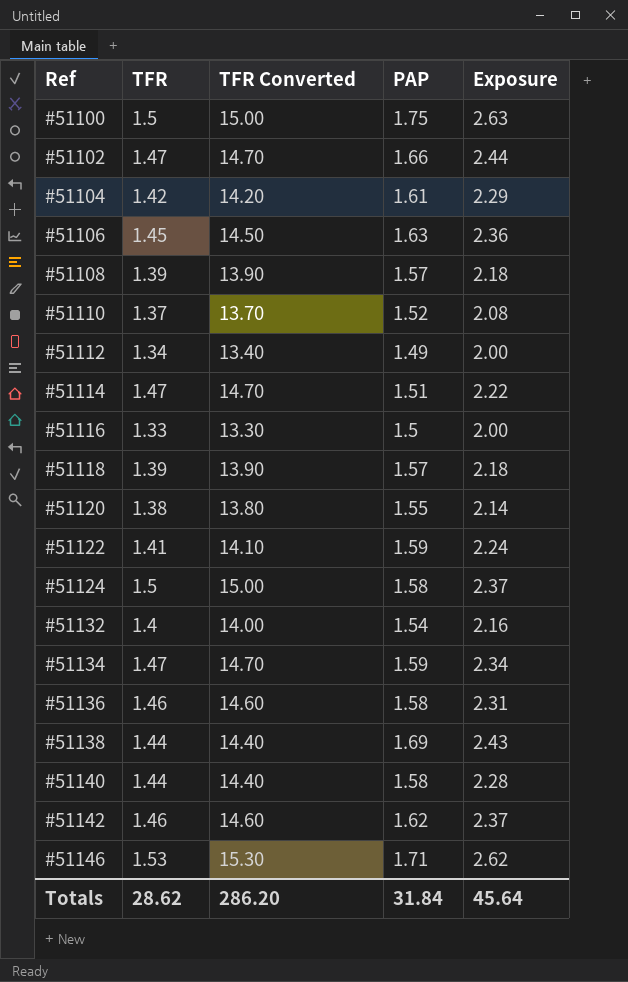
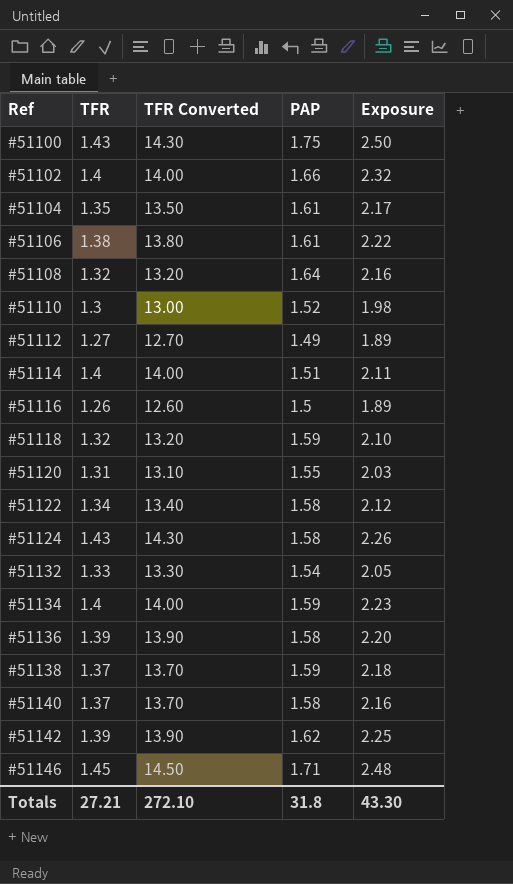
#51100 | TFR: 1.5 -> 1.43
#51100 | TFR Converted: 15.00 -> 14.30
#51100 | Exposure: 2.63 -> 2.50
#51102 | TFR: 1.47 -> 1.4
#51102 | TFR Converted: 14.70 -> 14.00
#51102 | Exposure: 2.44 -> 2.32
#51104 | TFR: 1.42 -> 1.35
#51104 | TFR Converted: 14.20 -> 13.50
#51104 | Exposure: 2.29 -> 2.17
#51106 | TFR: 1.45 -> 1.38
#51106 | TFR Converted: 14.50 -> 13.80
#51106 | PAP: 1.63 -> 1.61
#51106 | Exposure: 2.36 -> 2.22
#51108 | TFR: 1.39 -> 1.32
#51108 | TFR Converted: 13.90 -> 13.20
#51108 | PAP: 1.57 -> 1.64
#51108 | Exposure: 2.18 -> 2.16
#51110 | TFR: 1.37 -> 1.3
#51110 | TFR Converted: 13.70 -> 13.00
#51110 | Exposure: 2.08 -> 1.98
#51112 | TFR: 1.34 -> 1.27
#51112 | TFR Converted: 13.40 -> 12.70
#51112 | Exposure: 2.00 -> 1.89
#51114 | TFR: 1.47 -> 1.4
#51114 | TFR Converted: 14.70 -> 14.00
#51114 | Exposure: 2.22 -> 2.11
#51116 | TFR: 1.33 -> 1.26
#51116 | TFR Converted: 13.30 -> 12.60
#51116 | Exposure: 2.00 -> 1.89
#51118 | TFR: 1.39 -> 1.32
#51118 | TFR Converted: 13.90 -> 13.20
#51118 | PAP: 1.57 -> 1.59
#51118 | Exposure: 2.18 -> 2.10
#51120 | TFR: 1.38 -> 1.31
#51120 | TFR Converted: 13.80 -> 13.10
#51120 | Exposure: 2.14 -> 2.03
#51122 | TFR: 1.41 -> 1.34
#51122 | TFR Converted: 14.10 -> 13.40
#51122 | PAP: 1.59 -> 1.58
#51122 | Exposure: 2.24 -> 2.12
#51124 | TFR: 1.5 -> 1.43
#51124 | TFR Converted: 15.00 -> 14.30
#51124 | Exposure: 2.37 -> 2.26
#51132 | TFR: 1.4 -> 1.33
#51132 | TFR Converted: 14.00 -> 13.30
#51132 | Exposure: 2.16 -> 2.05
#51134 | TFR: 1.47 -> 1.4
#51134 | TFR Converted: 14.70 -> 14.00
#51134 | Exposure: 2.34 -> 2.23
#51136 | TFR: 1.46 -> 1.39
#51136 | TFR Converted: 14.60 -> 13.90
#51136 | Exposure: 2.31 -> 2.20
#51138 | TFR: 1.44 -> 1.37
#51138 | TFR Converted: 14.40 -> 13.70
#51138 | PAP: 1.69 -> 1.59
#51138 | Exposure: 2.43 -> 2.18
#51140 | TFR: 1.44 -> 1.37
#51140 | TFR Converted: 14.40 -> 13.70
#51140 | Exposure: 2.28 -> 2.16
#51142 | TFR: 1.46 -> 1.39
#51142 | TFR Converted: 14.60 -> 13.90
#51142 | Exposure: 2.37 -> 2.25
#51146 | TFR: 1.53 -> 1.45
#51146 | TFR Converted: 15.30 -> 14.50
#51146 | Exposure: 2.62 -> 2.48
Totals | TFR: 28.62 -> 27.21
Totals | TFR Converted: 286.20 -> 272.10
Totals | PAP: 31.84 -> 31.8
Totals | Exposure: 45.64 -> 43.30

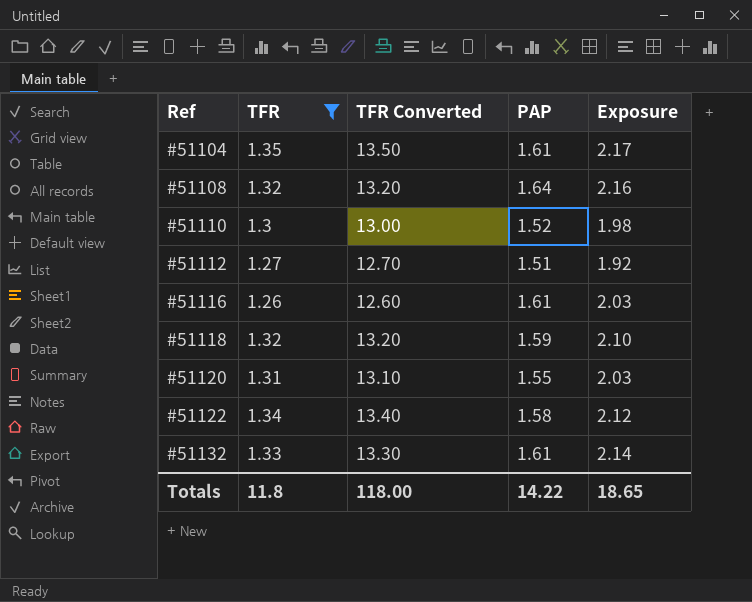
filter: none -> TFR <= 1.35
#51112 | PAP: 1.49 -> 1.51
#51112 | Exposure: 1.89 -> 1.92
#51116 | PAP: 1.5 -> 1.61
#51116 | Exposure: 1.89 -> 2.03
#51132 | PAP: 1.54 -> 1.61
#51132 | Exposure: 2.05 -> 2.14
Totals | TFR: 27.21 -> 11.8
Totals | TFR Converted: 272.10 -> 118.00
Totals | PAP: 31.8 -> 14.22
Totals | Exposure: 43.30 -> 18.65

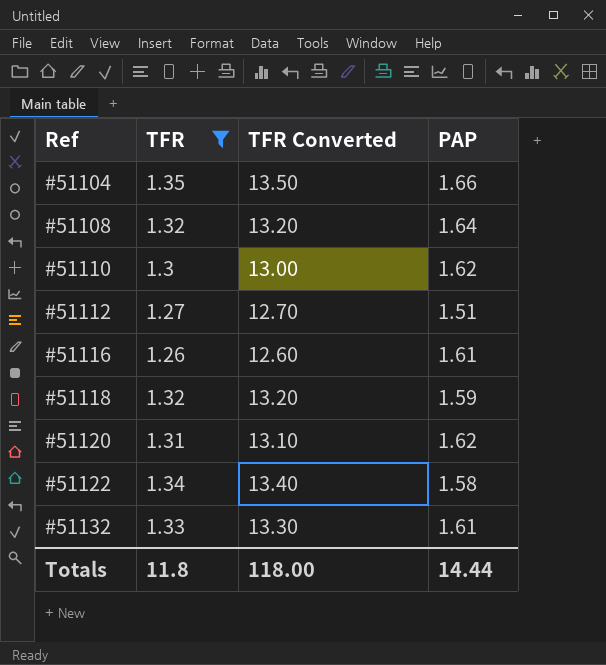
column Exposure | formula: [TFR] * [PAP] -> none
#51104 | PAP: 1.61 -> 1.66
#51110 | PAP: 1.52 -> 1.62
#51120 | PAP: 1.55 -> 1.62
Totals | PAP: 14.22 -> 14.44

